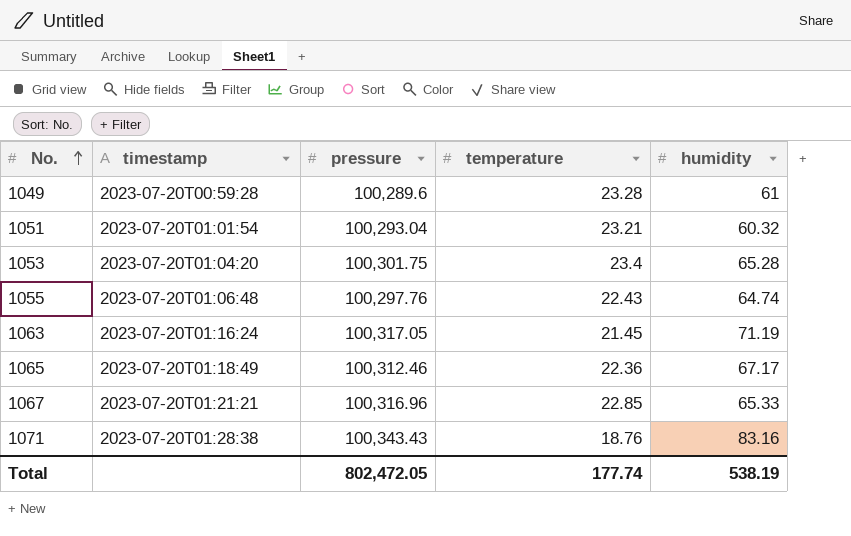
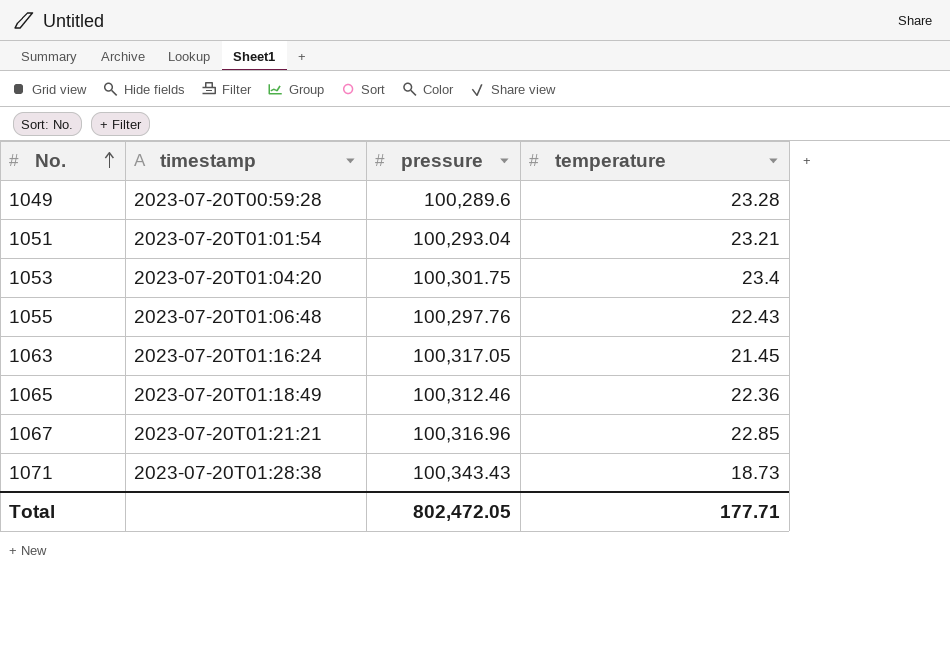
column humidity | position: 5 -> none
1071 | temperature: 18.76 -> 18.73
Total | temperature: 177.74 -> 177.71

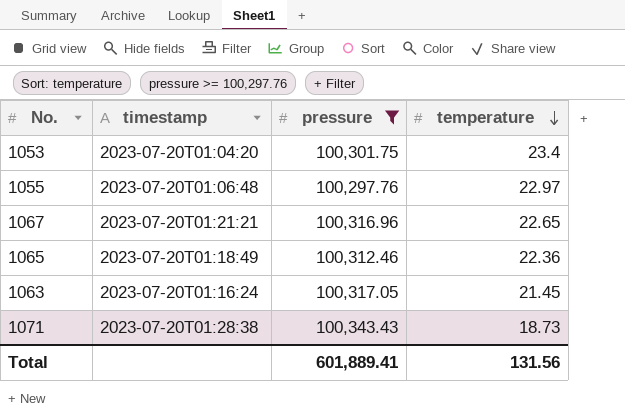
filter: none -> pressure >= 100,297.76
row order: No. ascending -> temperature descending
1055 | temperature: 22.43 -> 22.97
1067 | temperature: 22.85 -> 22.65
Total | pressure: 802,472.05 -> 601,889.41
Total | temperature: 177.71 -> 131.56

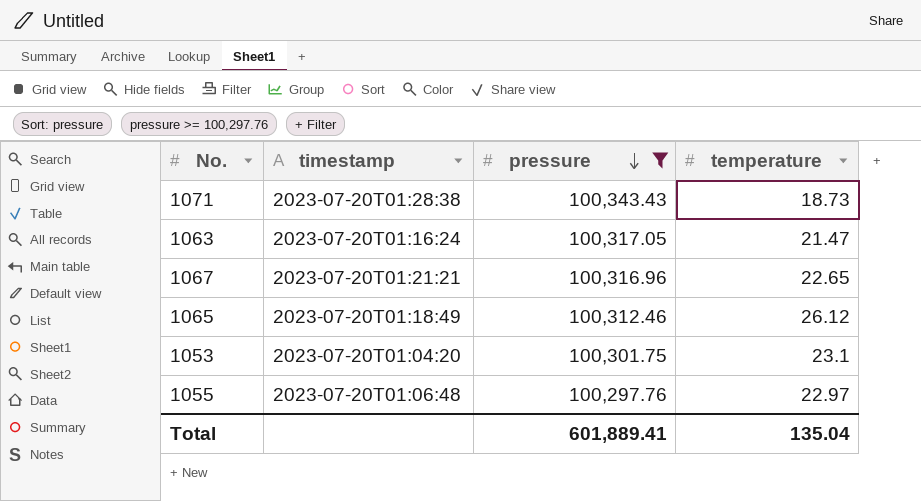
row order: temperature descending -> pressure descending
1063 | temperature: 21.45 -> 21.47
1065 | temperature: 22.36 -> 26.12
1053 | temperature: 23.4 -> 23.1
Total | temperature: 131.56 -> 135.04

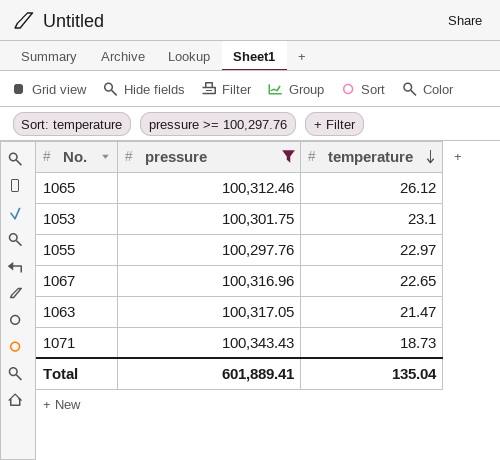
row order: pressure descending -> temperature descending
column timestamp | position: 2 -> none

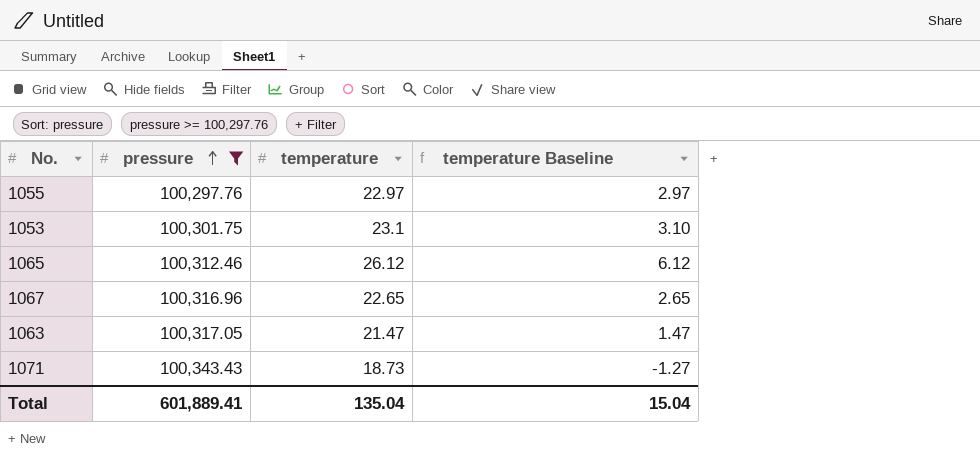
row order: temperature descending -> pressure ascending
column temperature Baseline | formula: none -> [temperature] - 20

